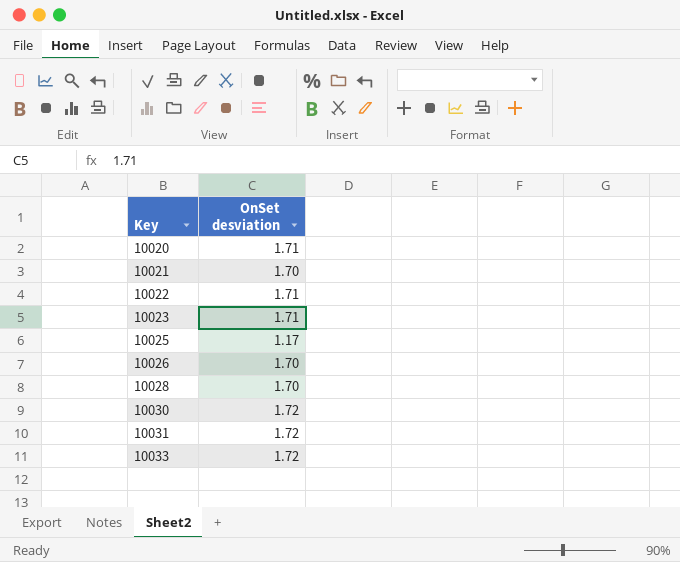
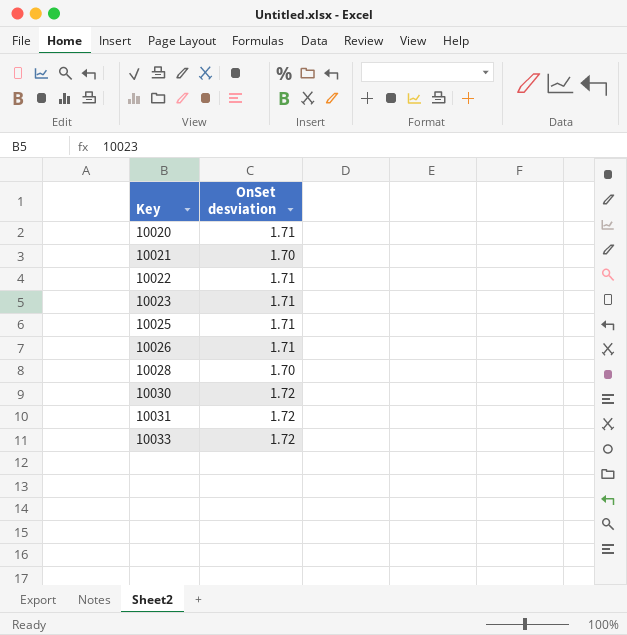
10025 | OnSet desviation: 1.17 -> 1.71
10026 | OnSet desviation: 1.70 -> 1.71

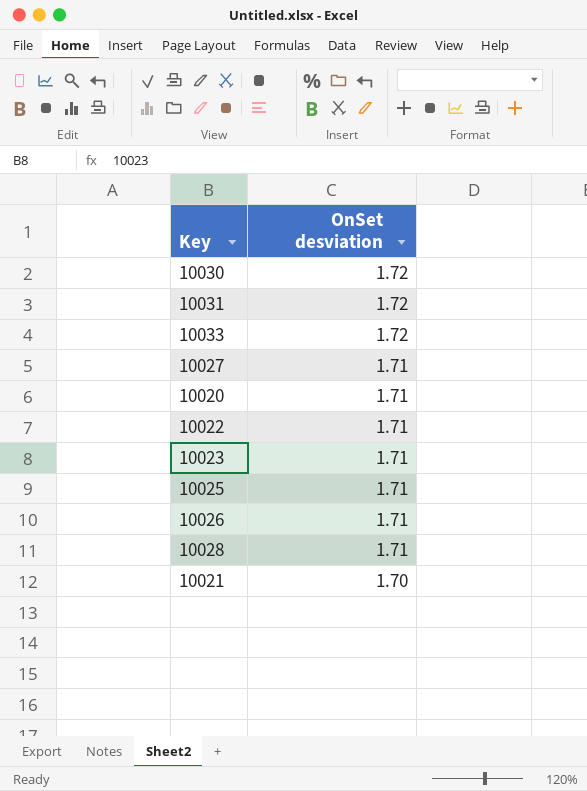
row order: Key ascending -> OnSet desviation descending
row 10027: none -> 1.71
10028 | OnSet desviation: 1.70 -> 1.71

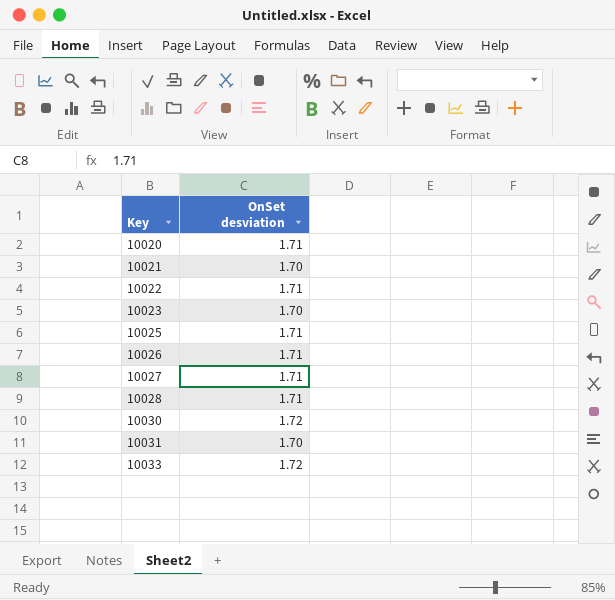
row order: OnSet desviation descending -> Key ascending
10023 | OnSet desviation: 1.71 -> 1.70
10031 | OnSet desviation: 1.72 -> 1.70

